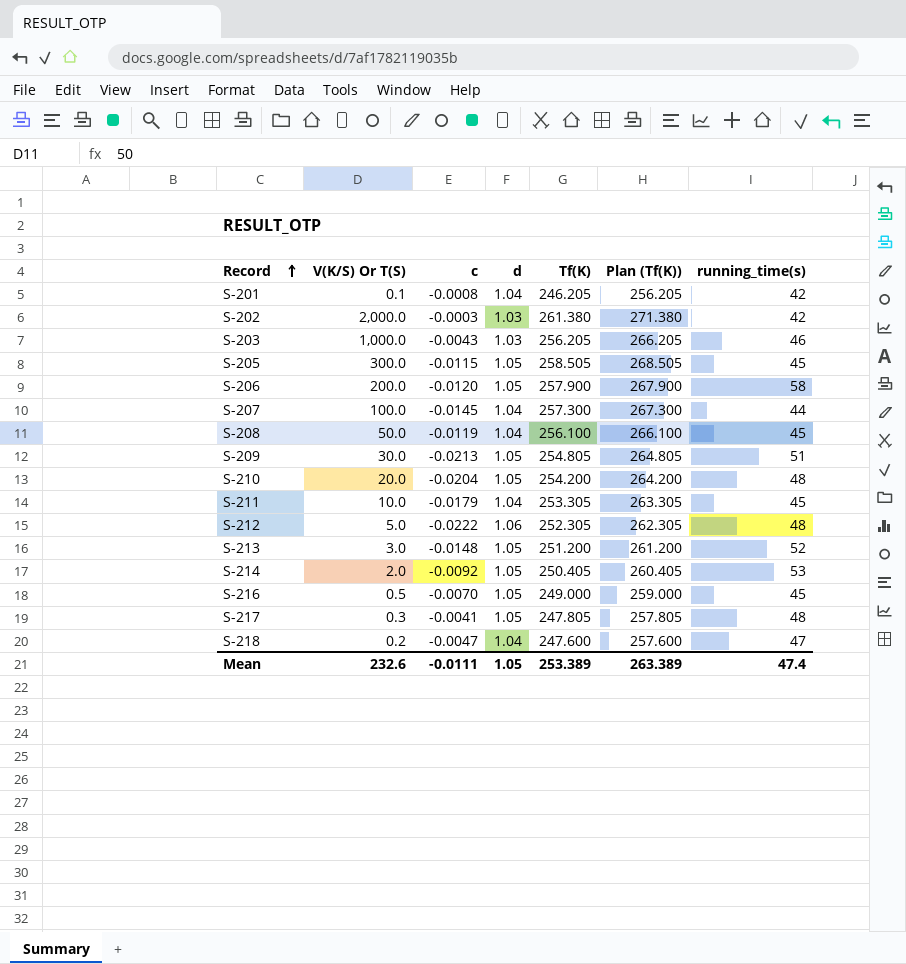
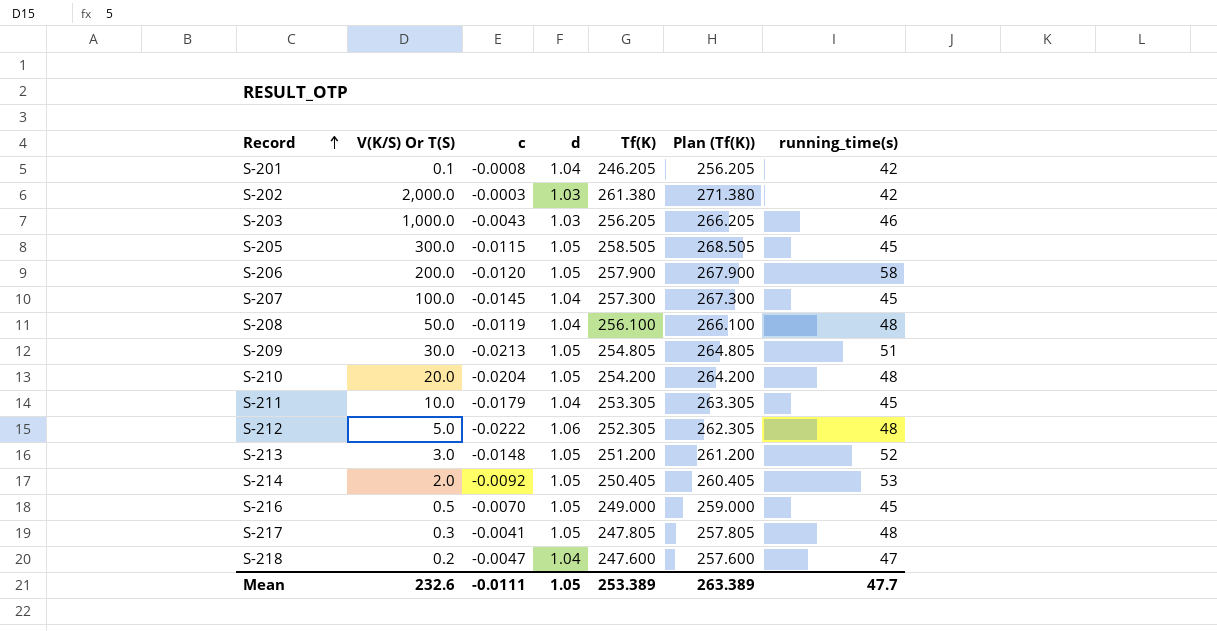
S-207 | running_time(s): 44 -> 45
S-208 | running_time(s): 45 -> 48
Mean | running_time(s): 47.4 -> 47.7

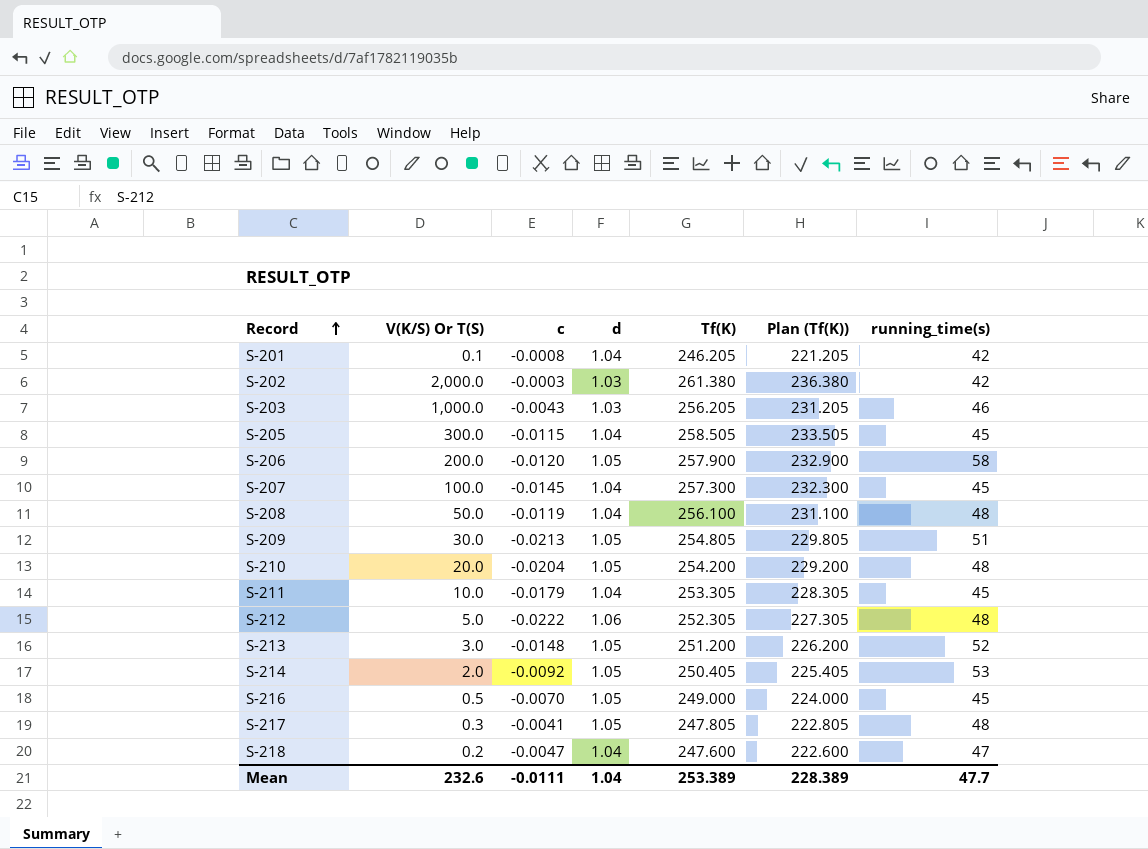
column Plan (Tf(K)) | formula: [Tf(K)] + 10 -> [Tf(K)] - 25
S-205 | d: 1.05 -> 1.04
Mean | d: 1.05 -> 1.04
Mean | Plan (Tf(K)): 263.389 -> 228.389

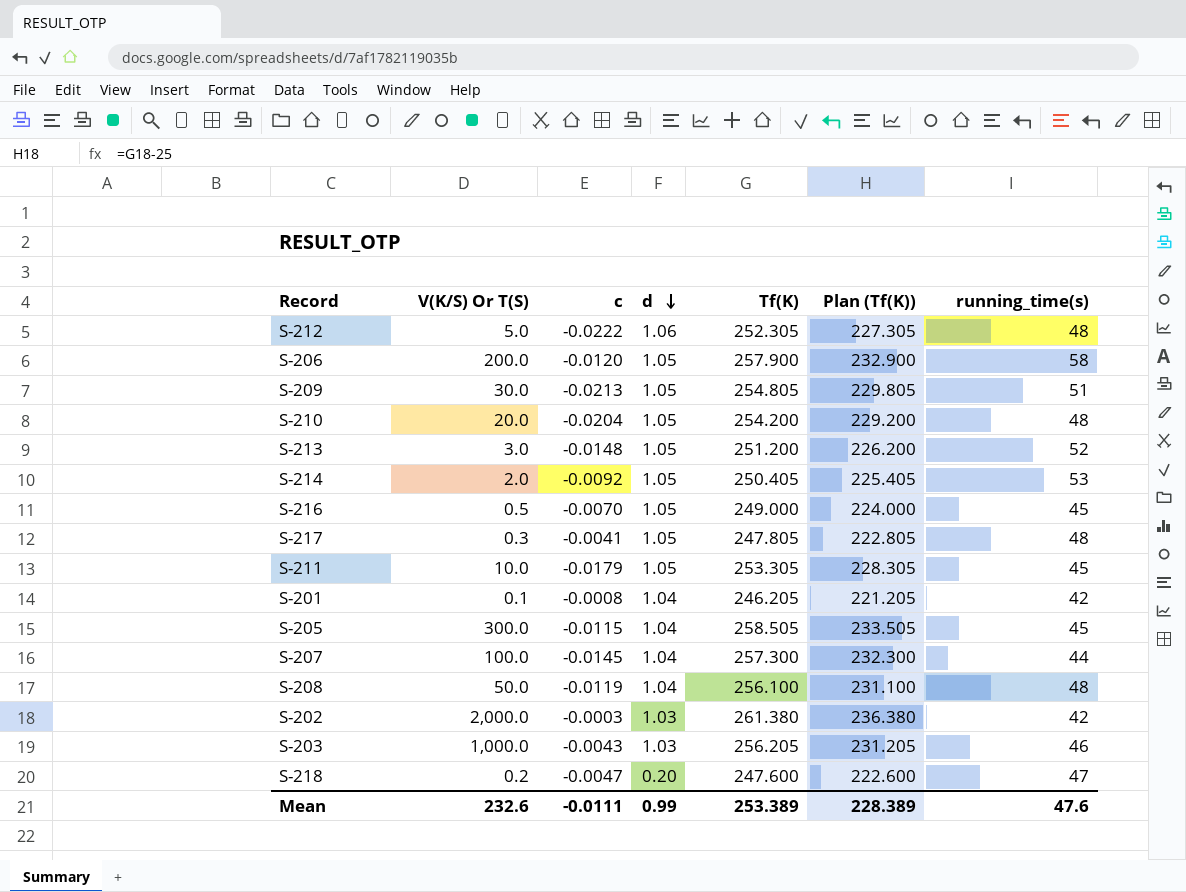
row order: Record ascending -> d descending
S-211 | d: 1.04 -> 1.05
S-207 | running_time(s): 45 -> 44
S-218 | d: 1.04 -> 0.20
Mean | d: 1.04 -> 0.99
Mean | running_time(s): 47.7 -> 47.6

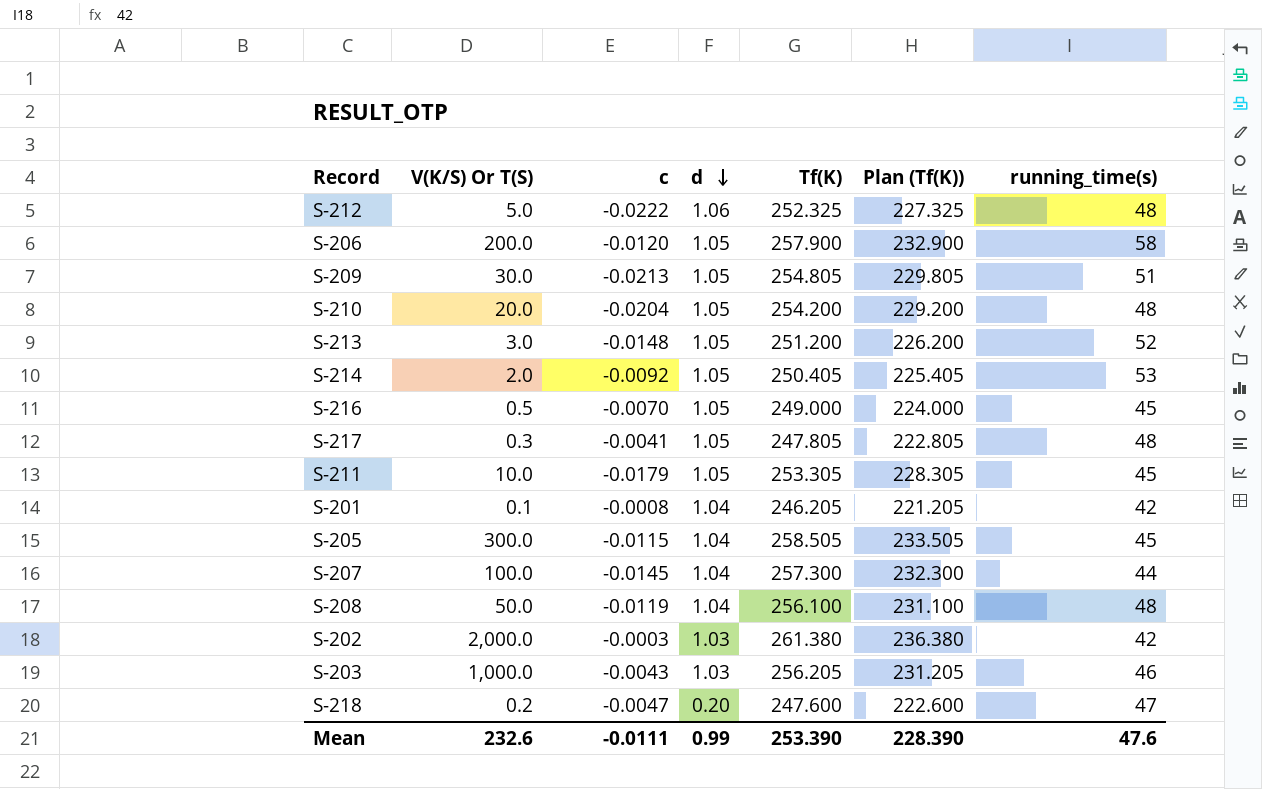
S-212 | Tf(K): 252.305 -> 252.325
S-212 | Plan (Tf(K)): 227.305 -> 227.325
Mean | Tf(K): 253.389 -> 253.390
Mean | Plan (Tf(K)): 228.389 -> 228.390

